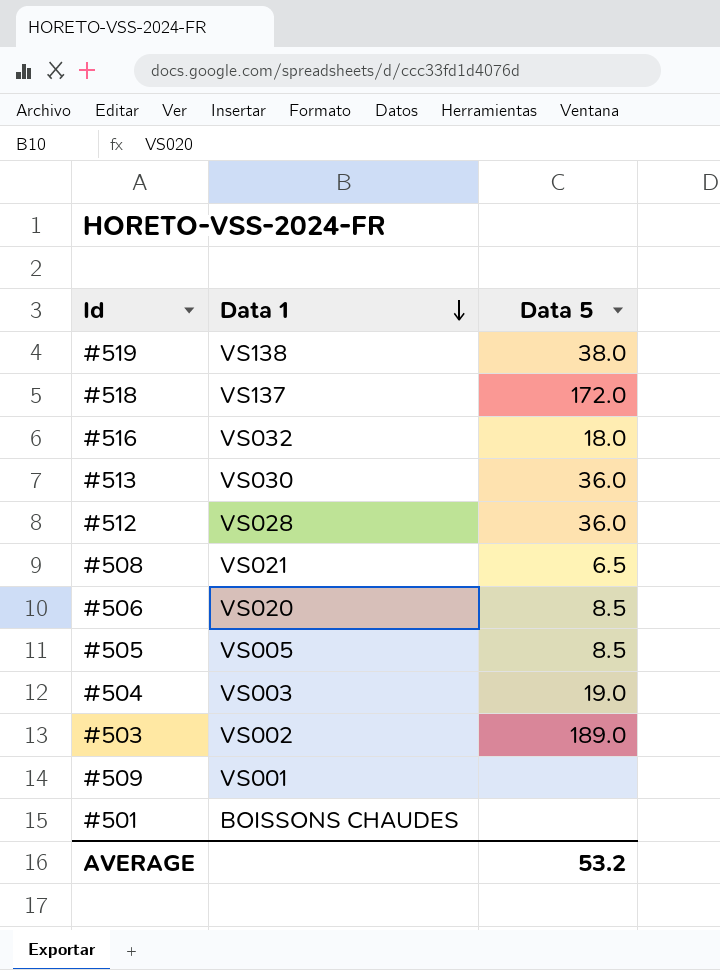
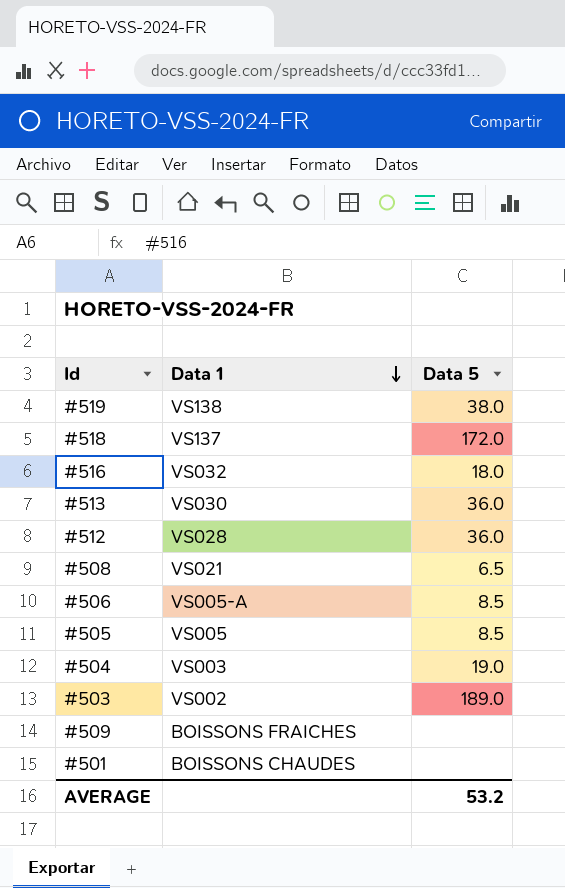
#506 | Data 1: VS020 -> VS005-A
#509 | Data 1: VS001 -> BOISSONS FRAICHES

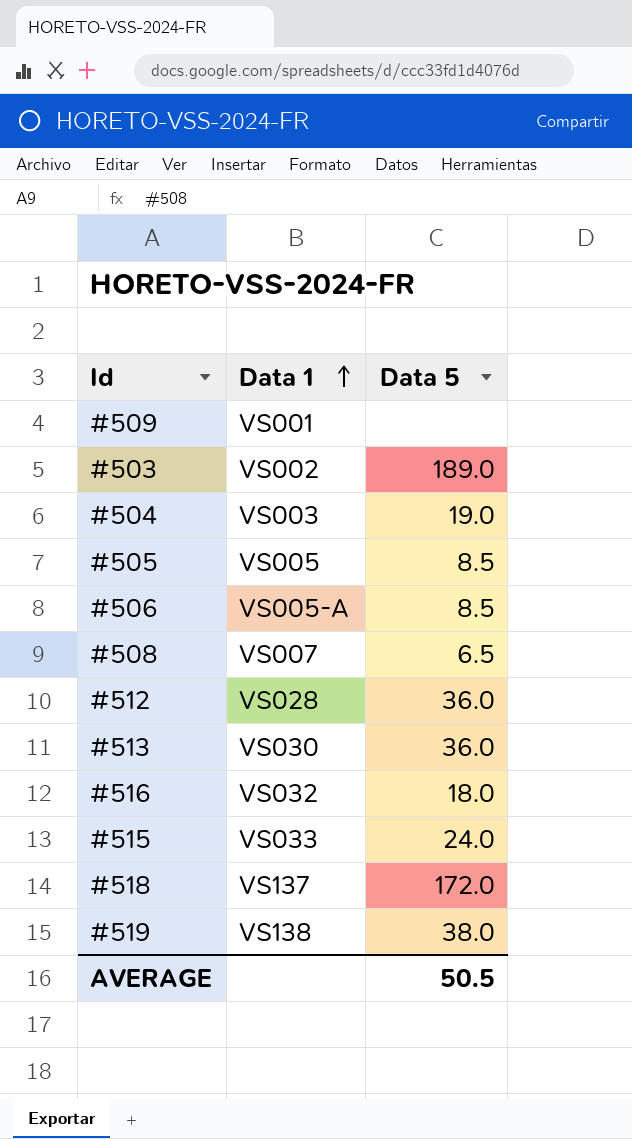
row order: Data 1 descending -> Data 1 ascending
row #501: BOISSONS CHAUDES | none -> none
#509 | Data 1: BOISSONS FRAICHES -> VS001
#508 | Data 1: VS021 -> VS007
row #515: none -> VS033 | 24.0
AVERAGE | Data 5: 53.2 -> 50.5

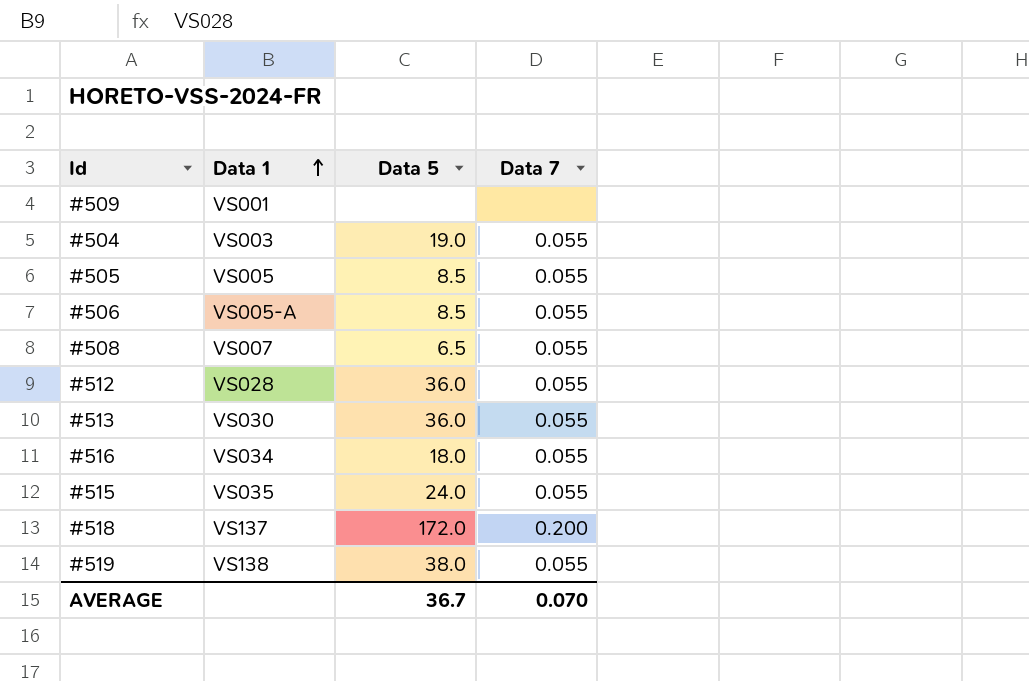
column Data 7 | position: none -> 4
row #503: VS002 | 189.0 -> none
#516 | Data 1: VS032 -> VS034
#515 | Data 1: VS033 -> VS035
AVERAGE | Data 5: 50.5 -> 36.7

